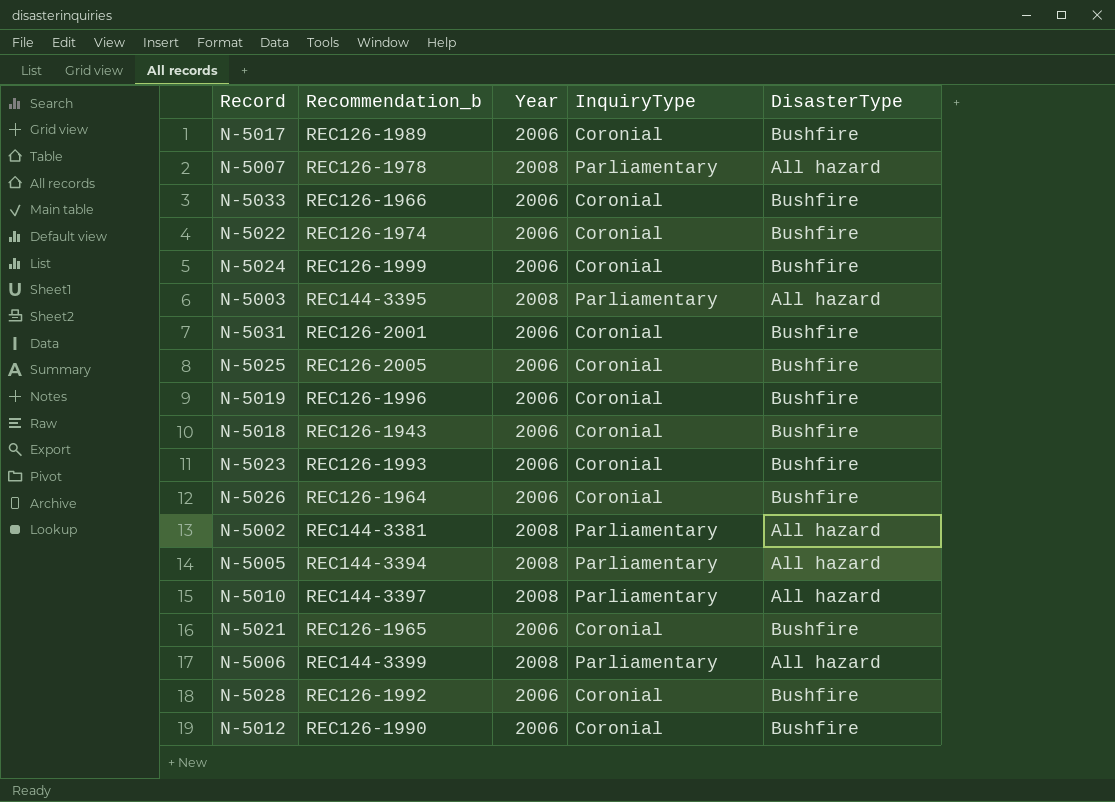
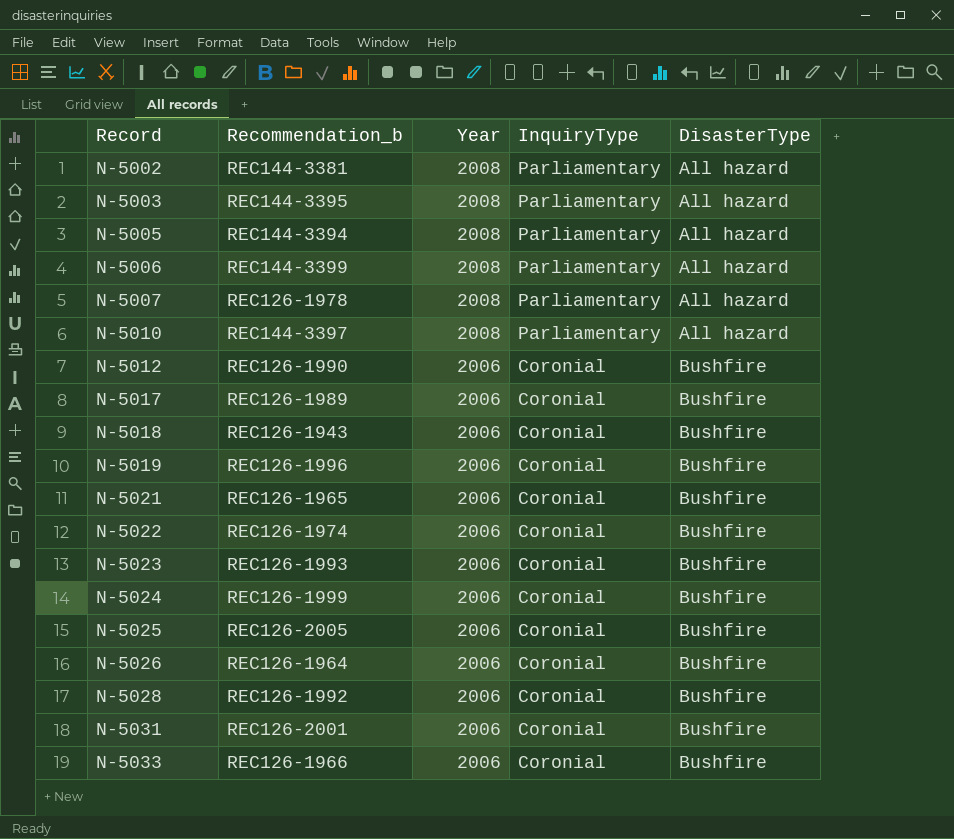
row order: none -> Record ascending

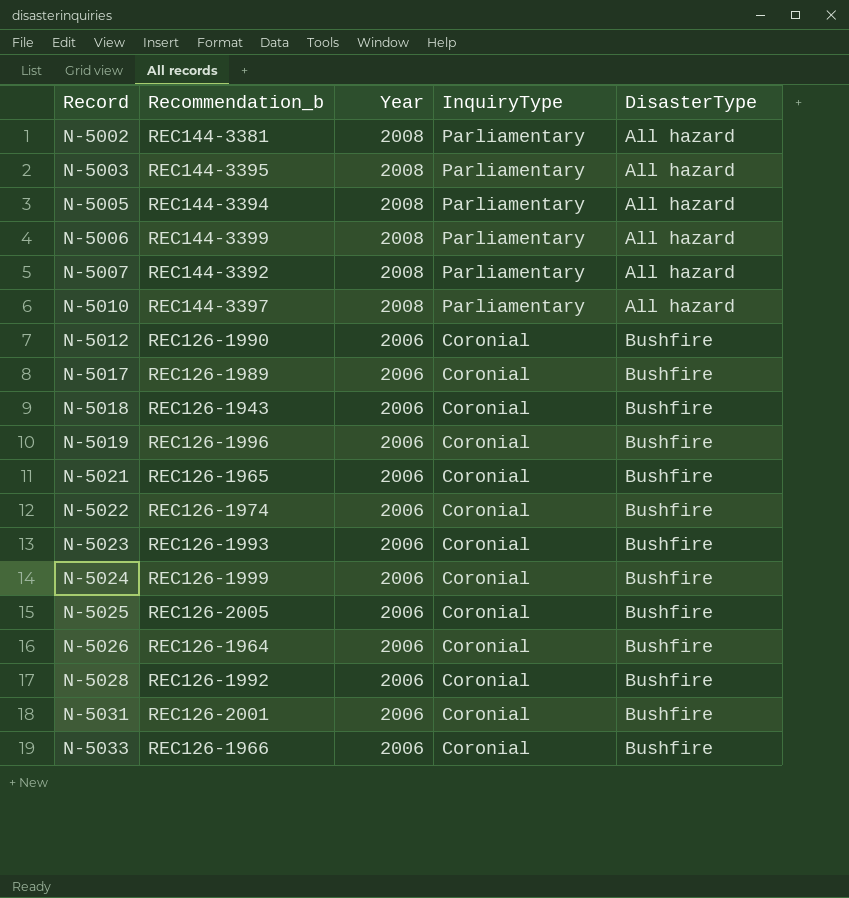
N-5007 | Recommendation_b: REC126-1978 -> REC144-3392

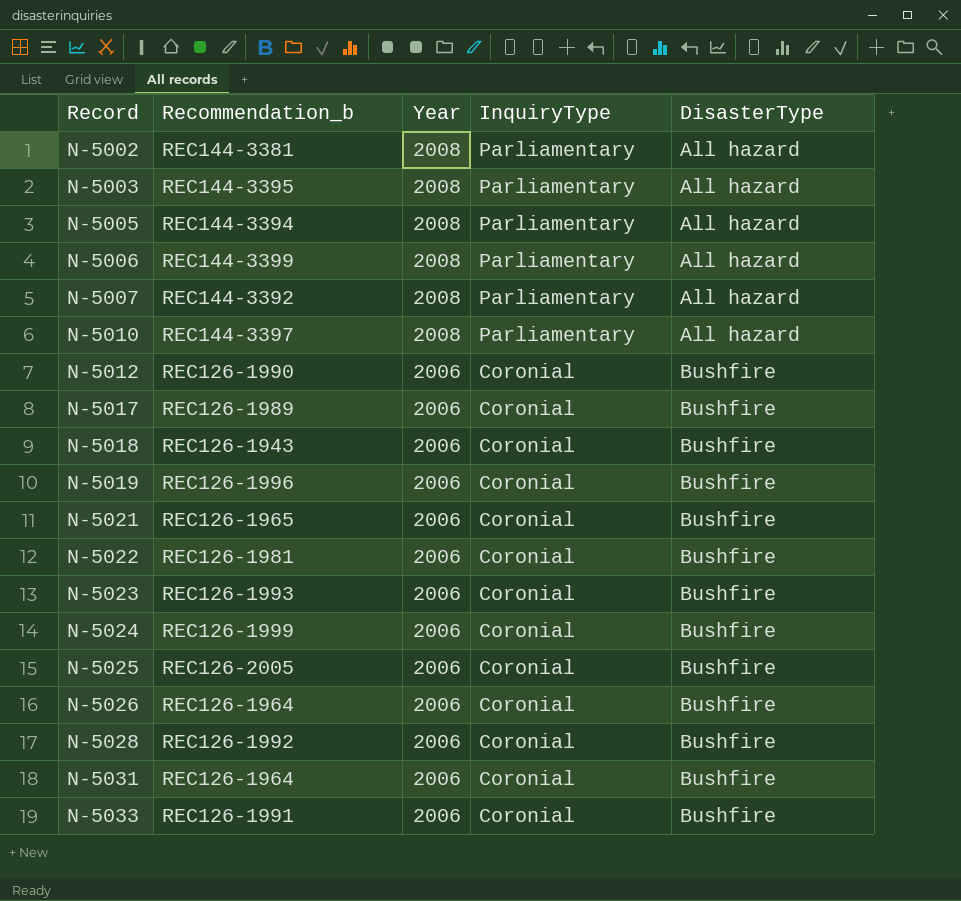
N-5022 | Recommendation_b: REC126-1974 -> REC126-1981
N-5031 | Recommendation_b: REC126-2001 -> REC126-1964
N-5033 | Recommendation_b: REC126-1966 -> REC126-1991

